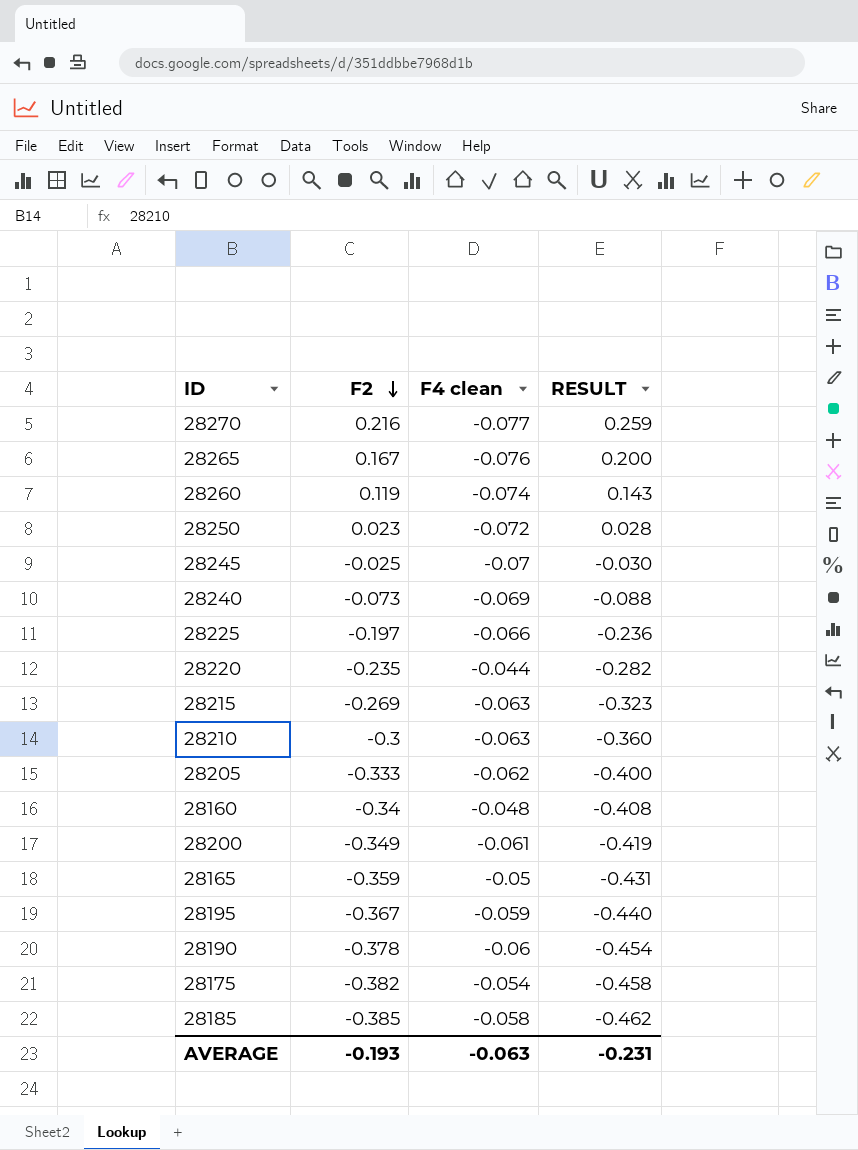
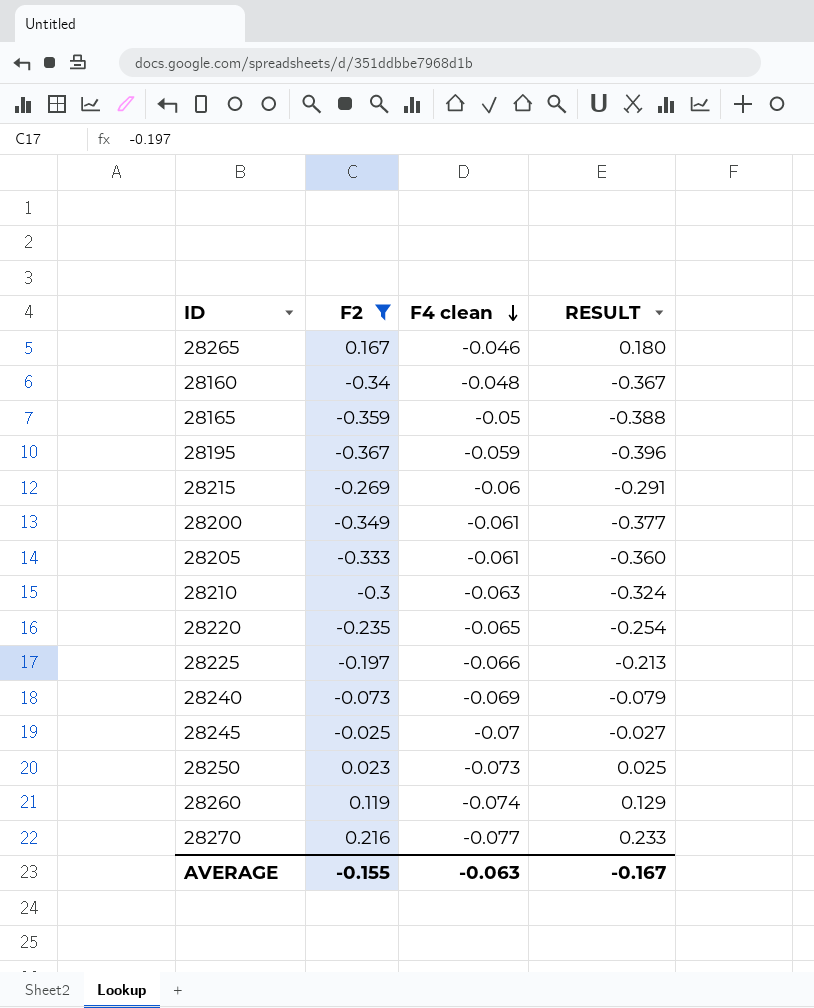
filter: none -> F2 >= -0.367
row order: F2 descending -> F4 clean descending
column RESULT | formula: [F2] * 1.2 -> [F2] * 1.08
28265 | F4 clean: -0.076 -> -0.046
28215 | F4 clean: -0.063 -> -0.06
28205 | F4 clean: -0.062 -> -0.061
28220 | F4 clean: -0.044 -> -0.065
28250 | F4 clean: -0.072 -> -0.073
AVERAGE | F2: -0.193 -> -0.155
AVERAGE | RESULT: -0.231 -> -0.167

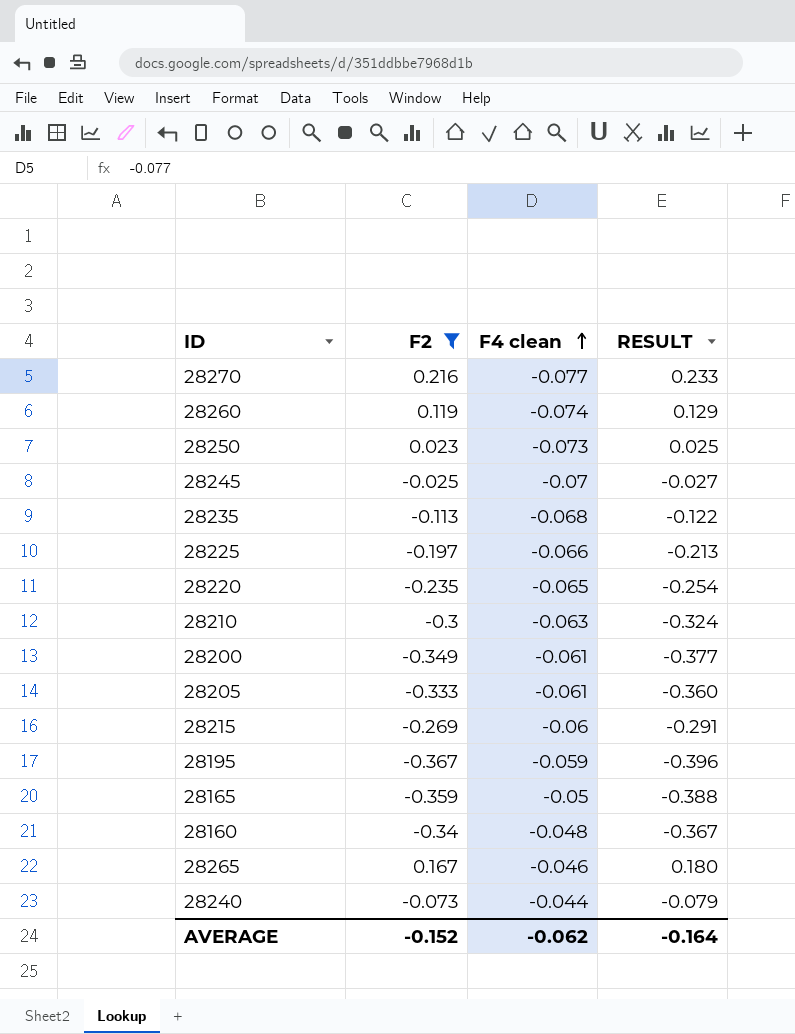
row order: F4 clean descending -> F4 clean ascending
row 28235: none -> -0.113 | -0.068 | -0.122
28240 | F4 clean: -0.069 -> -0.044
AVERAGE | F2: -0.155 -> -0.152
AVERAGE | F4 clean: -0.063 -> -0.062
AVERAGE | RESULT: -0.167 -> -0.164

